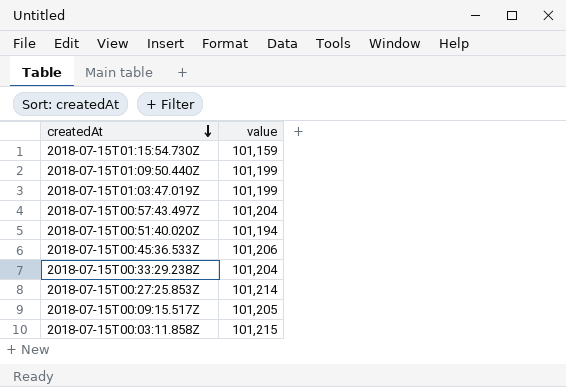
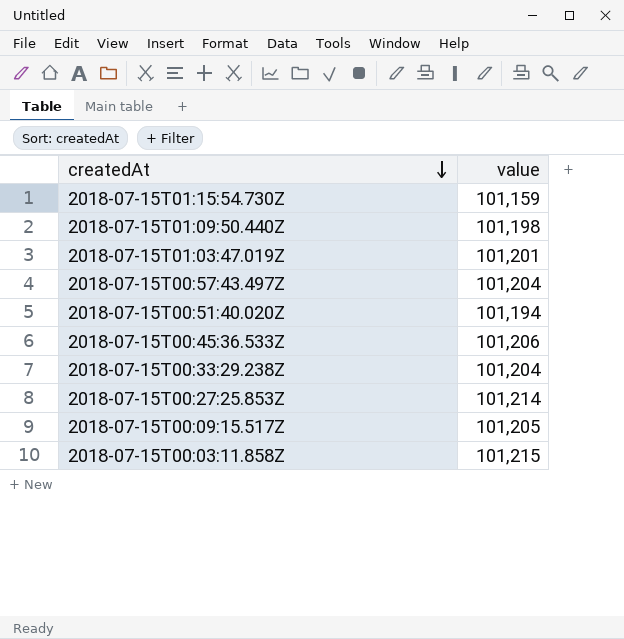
2018-07-15T01:09:50.440Z | value: 101,199 -> 101,198
2018-07-15T01:03:47.019Z | value: 101,199 -> 101,201

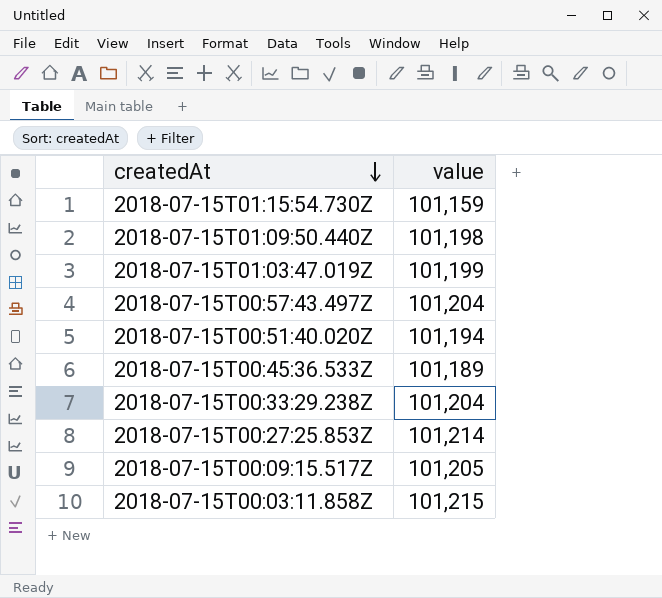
2018-07-15T01:03:47.019Z | value: 101,201 -> 101,199
2018-07-15T00:45:36.533Z | value: 101,206 -> 101,189

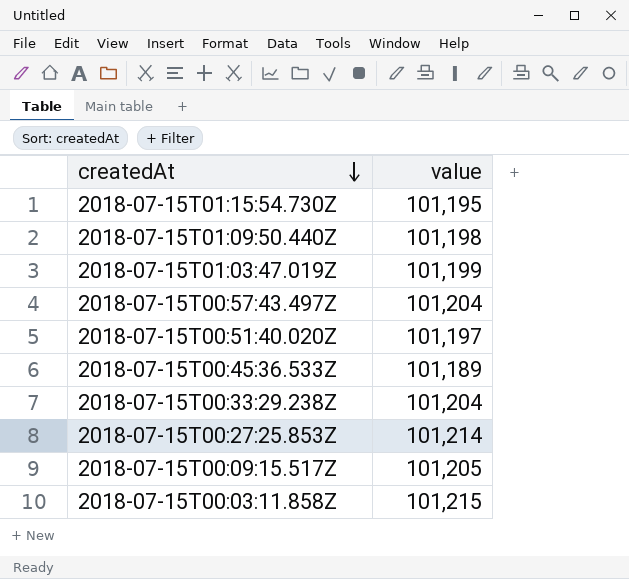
2018-07-15T01:15:54.730Z | value: 101,159 -> 101,195
2018-07-15T00:51:40.020Z | value: 101,194 -> 101,197

